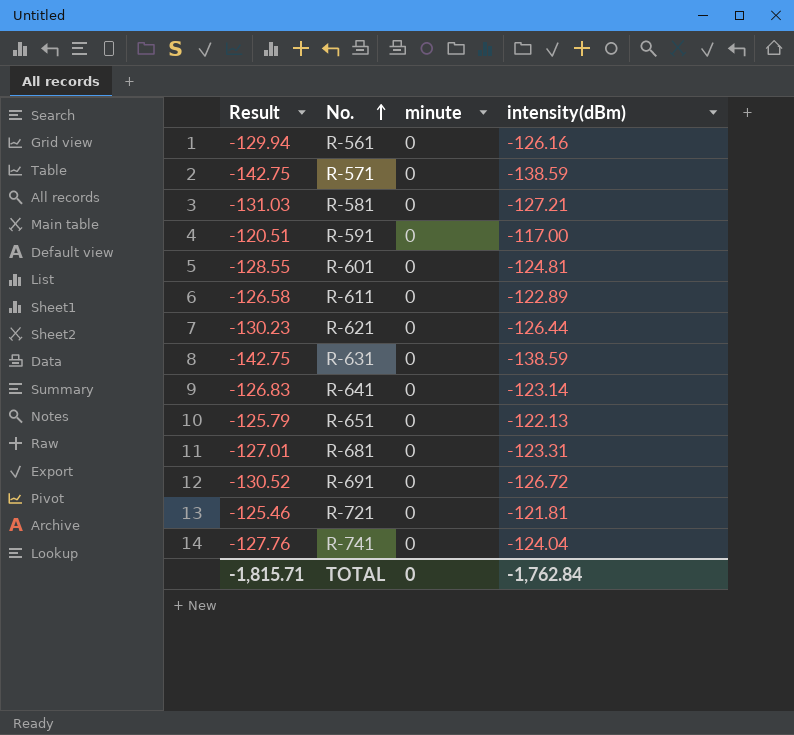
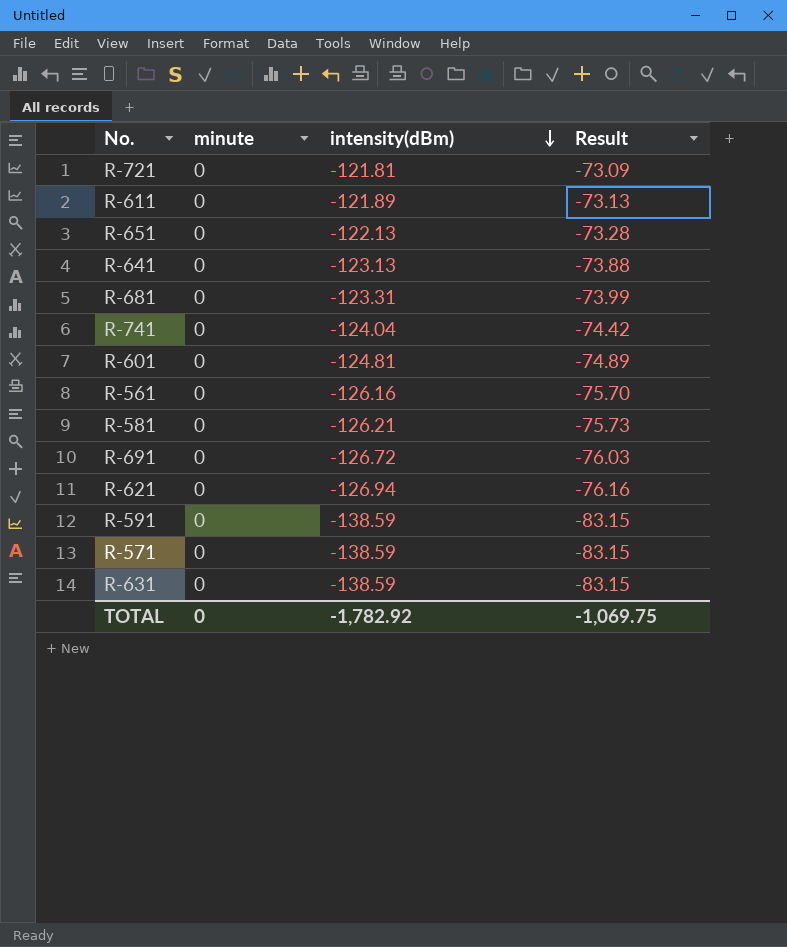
row order: No. ascending -> intensity(dBm) descending
column Result | formula: [intensity(dBm)] * 1.03 -> [intensity(dBm)] * 0.6
column Result | position: 1 -> 4
R-611 | intensity(dBm): -122.89 -> -121.89
R-641 | intensity(dBm): -123.14 -> -123.13
R-581 | intensity(dBm): -127.21 -> -126.21
R-621 | intensity(dBm): -126.44 -> -126.94
R-591 | intensity(dBm): -117.00 -> -138.59
TOTAL | intensity(dBm): -1,762.84 -> -1,782.92
TOTAL | Result: -1,815.71 -> -1,069.75

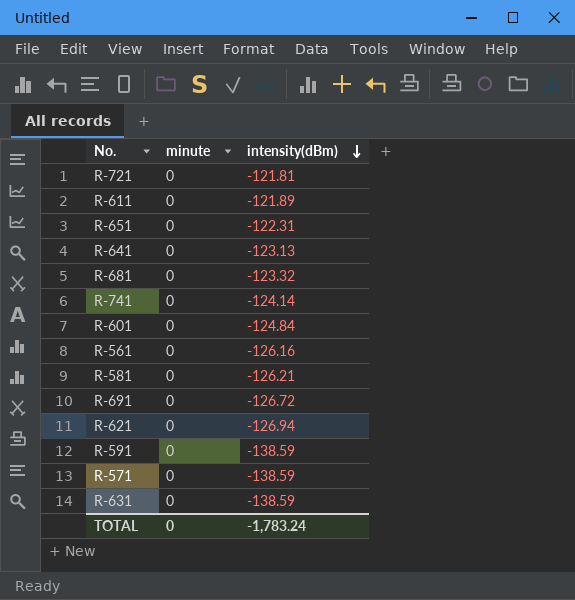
column Result | formula: [intensity(dBm)] * 0.6 -> none
R-651 | intensity(dBm): -122.13 -> -122.31
R-681 | intensity(dBm): -123.31 -> -123.32
R-741 | intensity(dBm): -124.04 -> -124.14
R-601 | intensity(dBm): -124.81 -> -124.84
TOTAL | intensity(dBm): -1,782.92 -> -1,783.24

